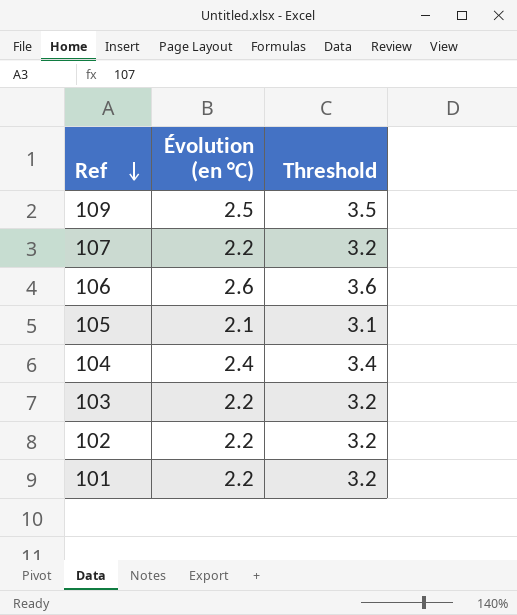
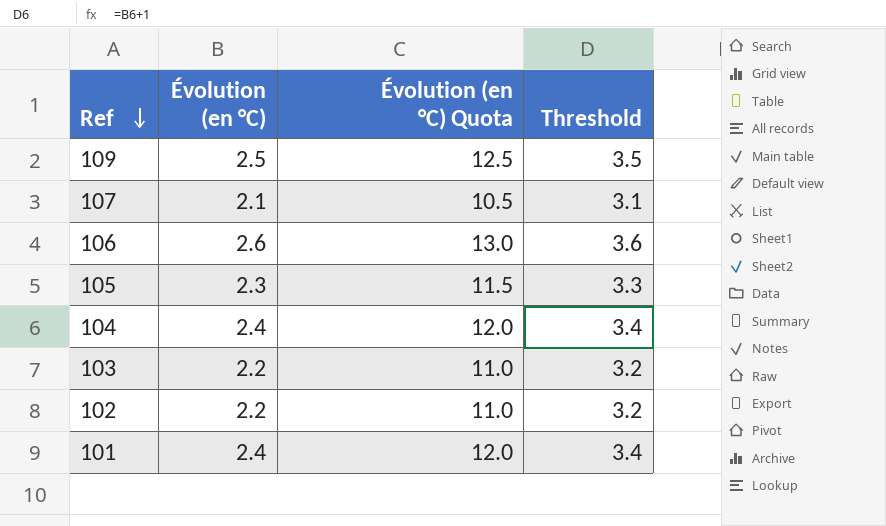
column Évolution (en °C) Quota | formula: none -> [Évolution (en °C)] * 5
107 | Évolution (en °C): 2.2 -> 2.1
107 | Threshold: 3.2 -> 3.1
105 | Évolution (en °C): 2.1 -> 2.3
105 | Threshold: 3.1 -> 3.3
101 | Évolution (en °C): 2.2 -> 2.4
101 | Threshold: 3.2 -> 3.4

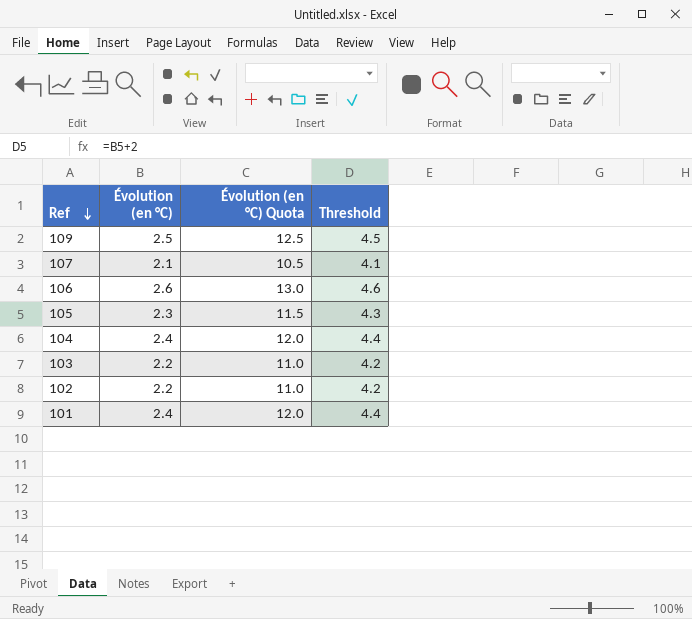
column Threshold | formula: [Évolution (en °C)] + 1 -> [Évolution (en °C)] + 2

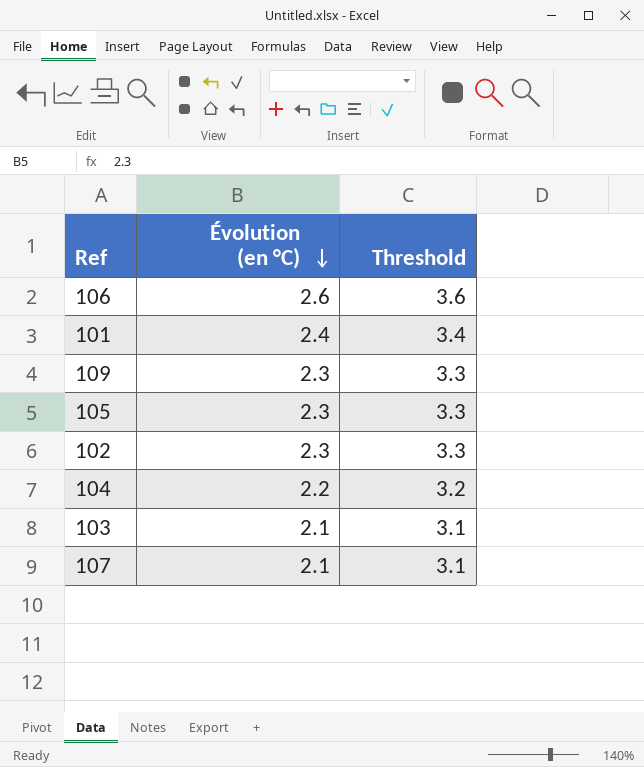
row order: Ref descending -> Évolution (en °C) descending
column Évolution (en °C) Quota | formula: [Évolution (en °C)] * 5 -> none
column Threshold | formula: [Évolution (en °C)] + 2 -> [Évolution (en °C)] + 1
109 | Évolution (en °C): 2.5 -> 2.3
102 | Évolution (en °C): 2.2 -> 2.3
104 | Évolution (en °C): 2.4 -> 2.2
103 | Évolution (en °C): 2.2 -> 2.1

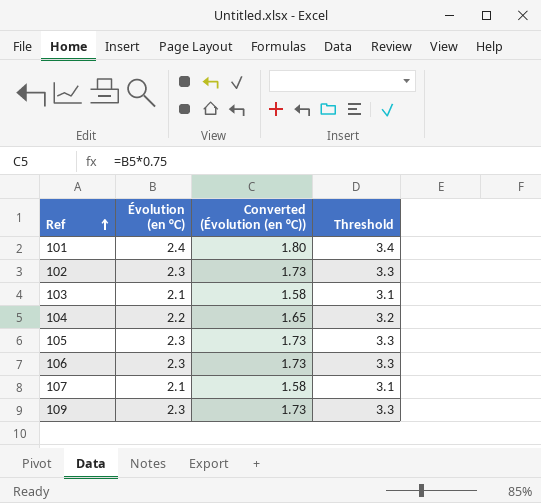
row order: Évolution (en °C) descending -> Ref ascending
column Converted (Évolution (en °C)) | formula: none -> [Évolution (en °C)] * 0.75
106 | Évolution (en °C): 2.6 -> 2.3
106 | Threshold: 3.6 -> 3.3

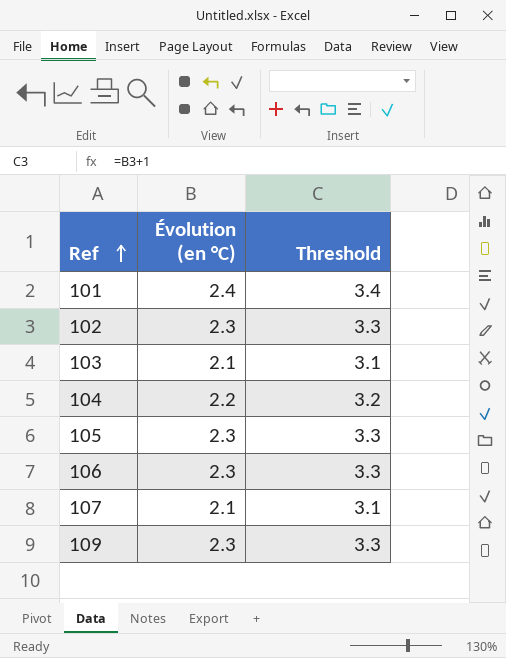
column Converted (Évolution (en °C)) | formula: [Évolution (en °C)] * 0.75 -> none

